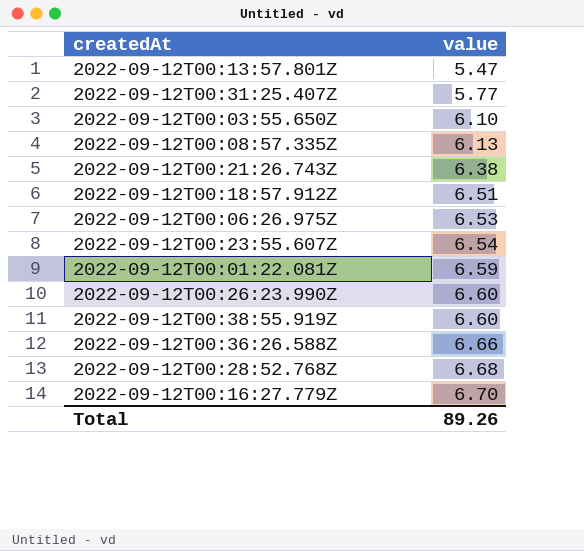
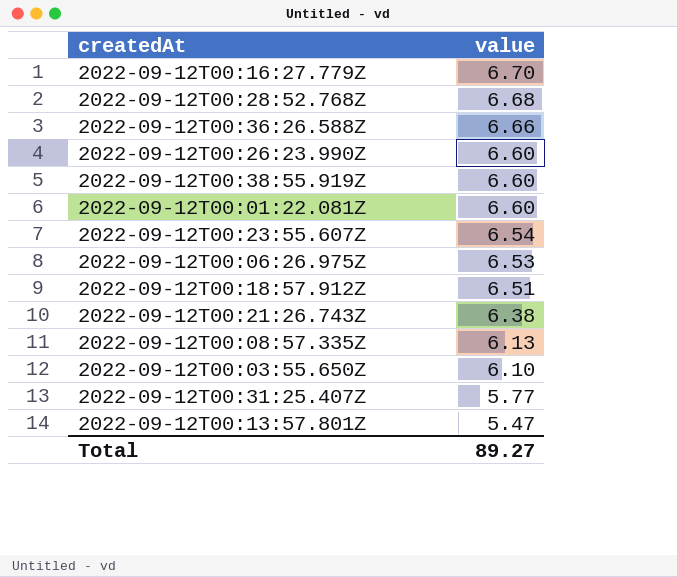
row order: value ascending -> value descending
2022-09-12T00:01:22.081Z | value: 6.59 -> 6.60
Total | value: 89.26 -> 89.27

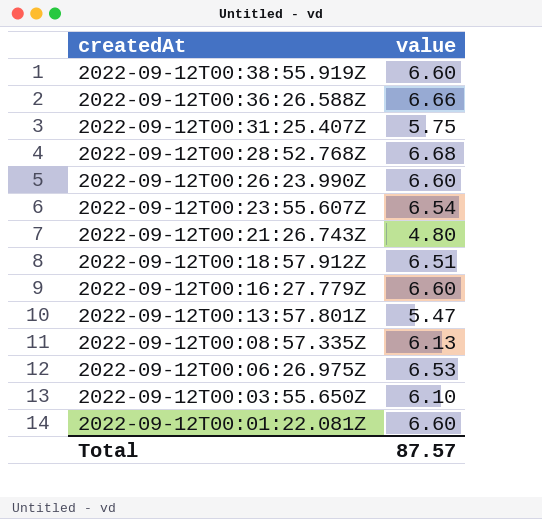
row order: value descending -> createdAt descending
2022-09-12T00:31:25.407Z | value: 5.77 -> 5.75
2022-09-12T00:21:26.743Z | value: 6.38 -> 4.80
2022-09-12T00:16:27.779Z | value: 6.70 -> 6.60
Total | value: 89.27 -> 87.57

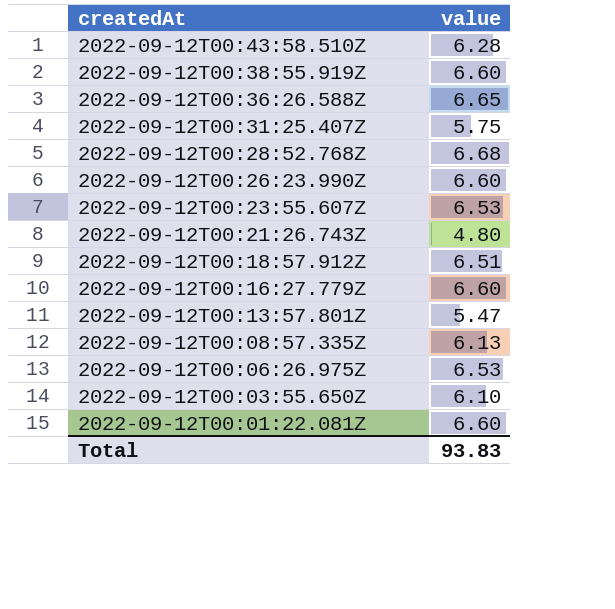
row 2022-09-12T00:43:58.510Z: none -> 6.28
2022-09-12T00:36:26.588Z | value: 6.66 -> 6.65
2022-09-12T00:23:55.607Z | value: 6.54 -> 6.53
Total | value: 87.57 -> 93.83

